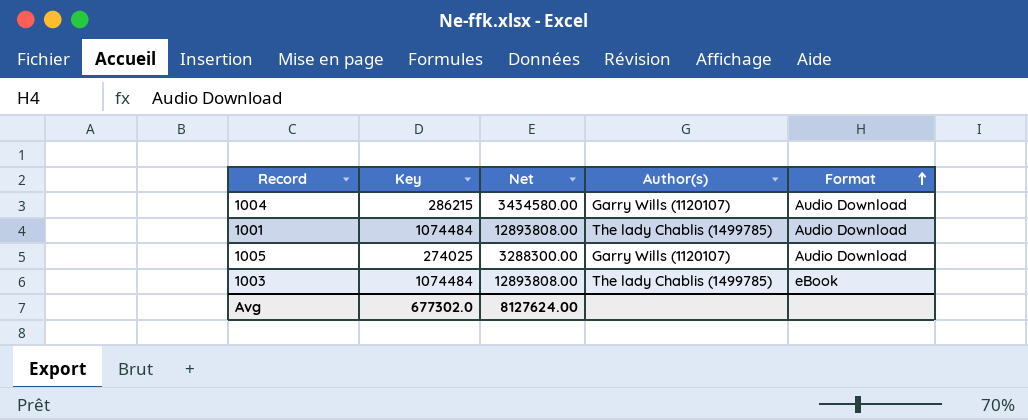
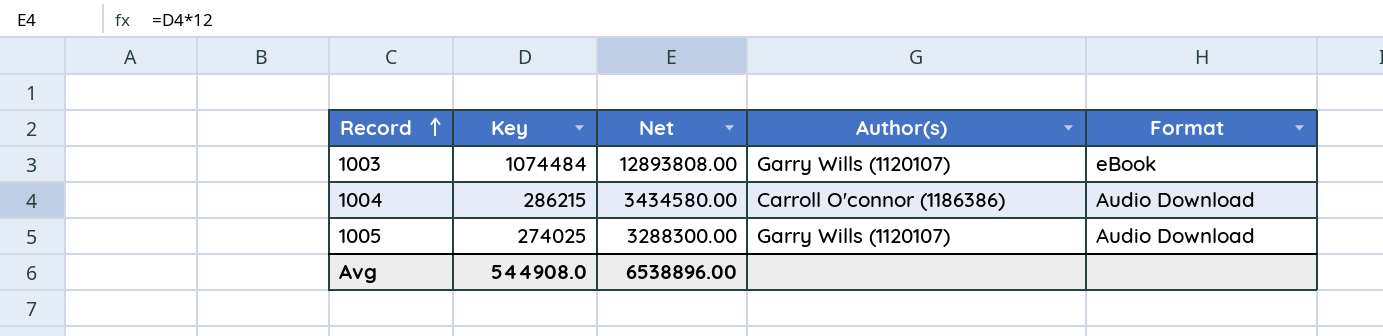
row order: Format ascending -> Record ascending
row 1001: 1074484 | 12893808.00 | The lady Chablis (1499785) | Audio Download -> none
1003 | Author(s): The lady Chablis (1499785) -> Garry Wills (1120107)
1004 | Author(s): Garry Wills (1120107) -> Carroll O'connor (1186386)
Avg | Key: 677302.0 -> 544908.0
Avg | Net: 8127624.00 -> 6538896.00

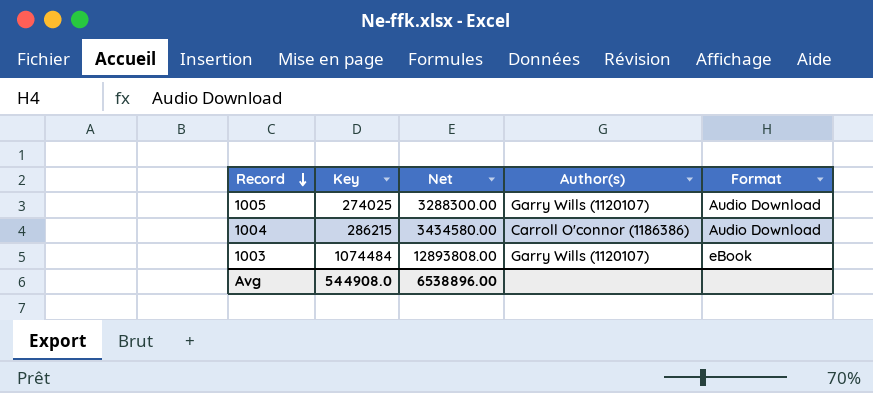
row order: Record ascending -> Record descending

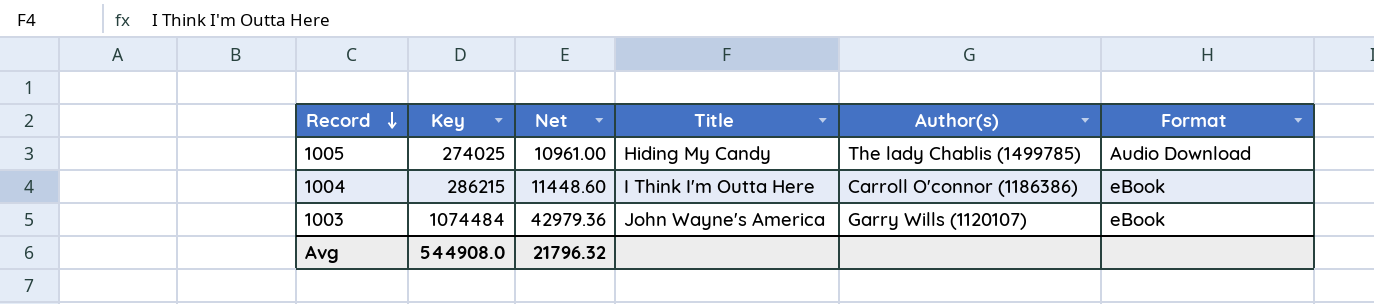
column Net | formula: [Key] * 12 -> [Key] * 0.04
column Title | position: none -> 4
1005 | Author(s): Garry Wills (1120107) -> The lady Chablis (1499785)
1004 | Format: Audio Download -> eBook
Avg | Net: 6538896.00 -> 21796.32

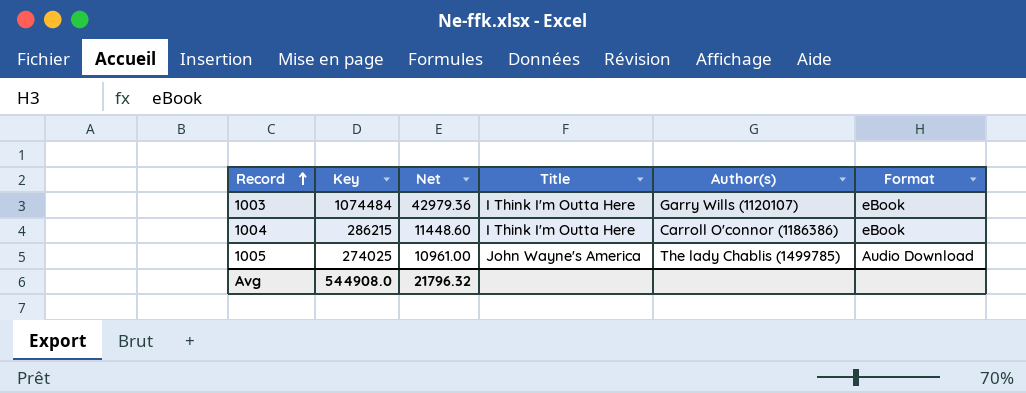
row order: Record descending -> Record ascending
1003 | Title: John Wayne's America -> I Think I'm Outta Here
1005 | Title: Hiding My Candy -> John Wayne's America

